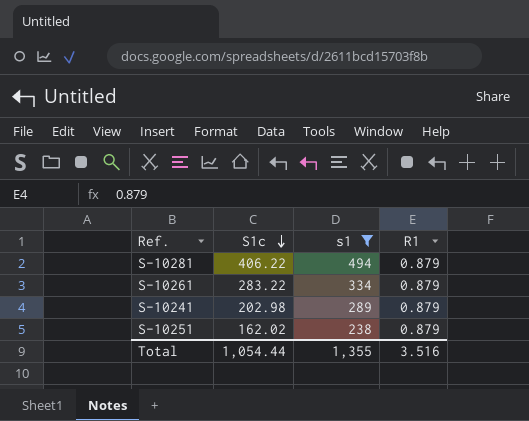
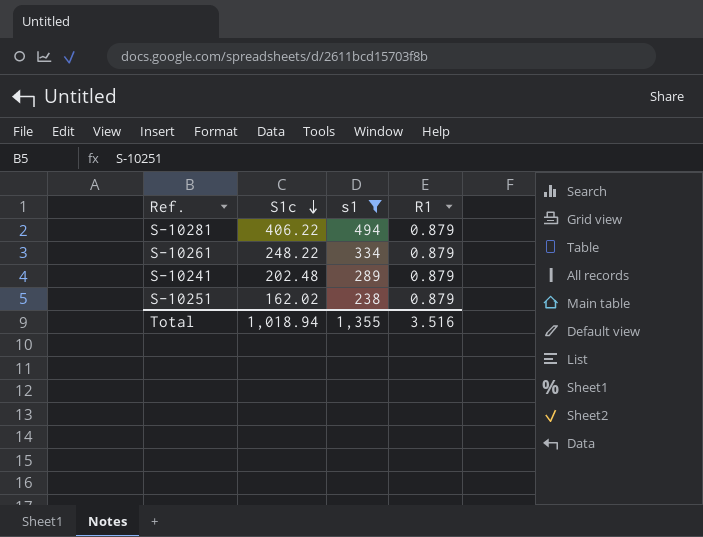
S-10261 | S1c: 283.22 -> 248.22
S-10241 | S1c: 202.98 -> 202.48
Total | S1c: 1,054.44 -> 1,018.94

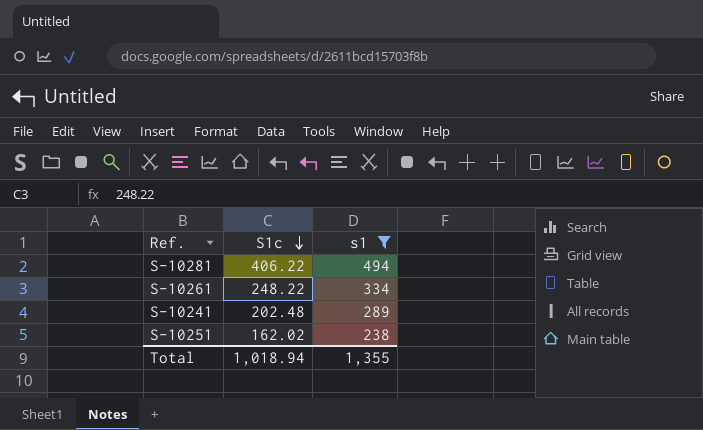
column R1 | position: 4 -> none

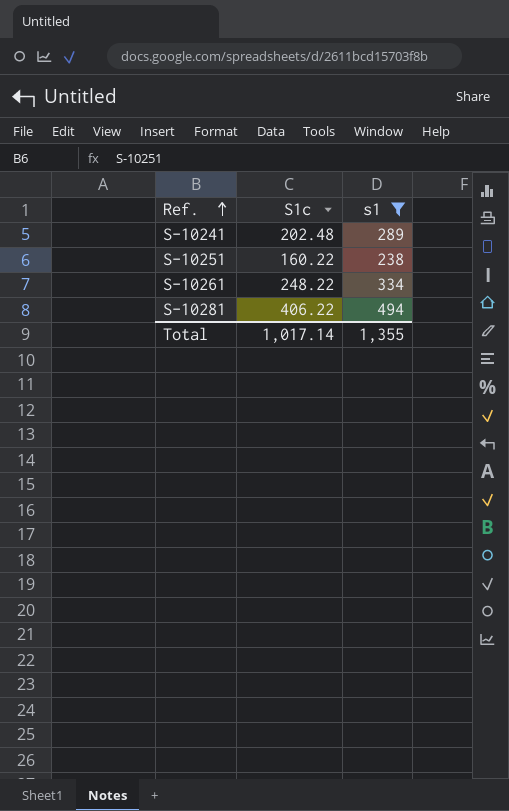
row order: S1c descending -> Ref. ascending
S-10251 | S1c: 162.02 -> 160.22
Total | S1c: 1,018.94 -> 1,017.14

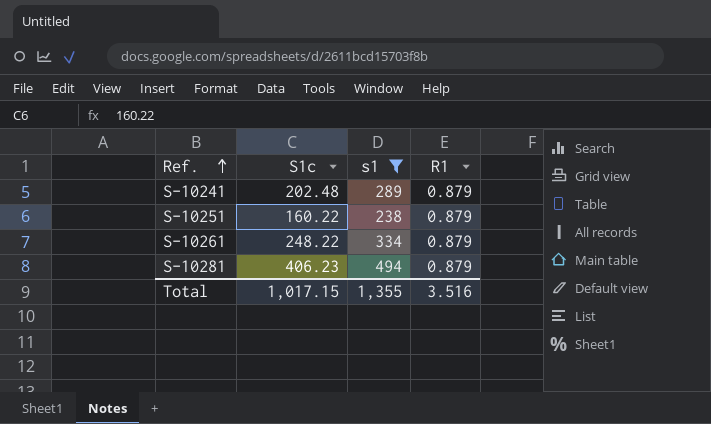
column R1 | position: none -> 4
S-10281 | S1c: 406.22 -> 406.23
Total | S1c: 1,017.14 -> 1,017.15

